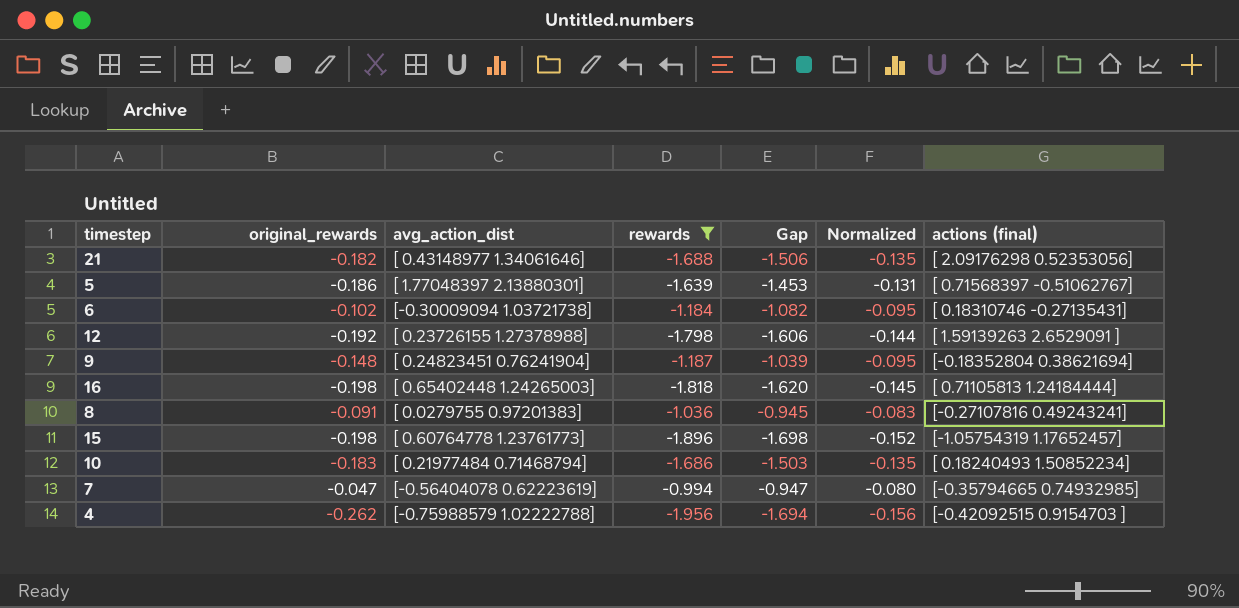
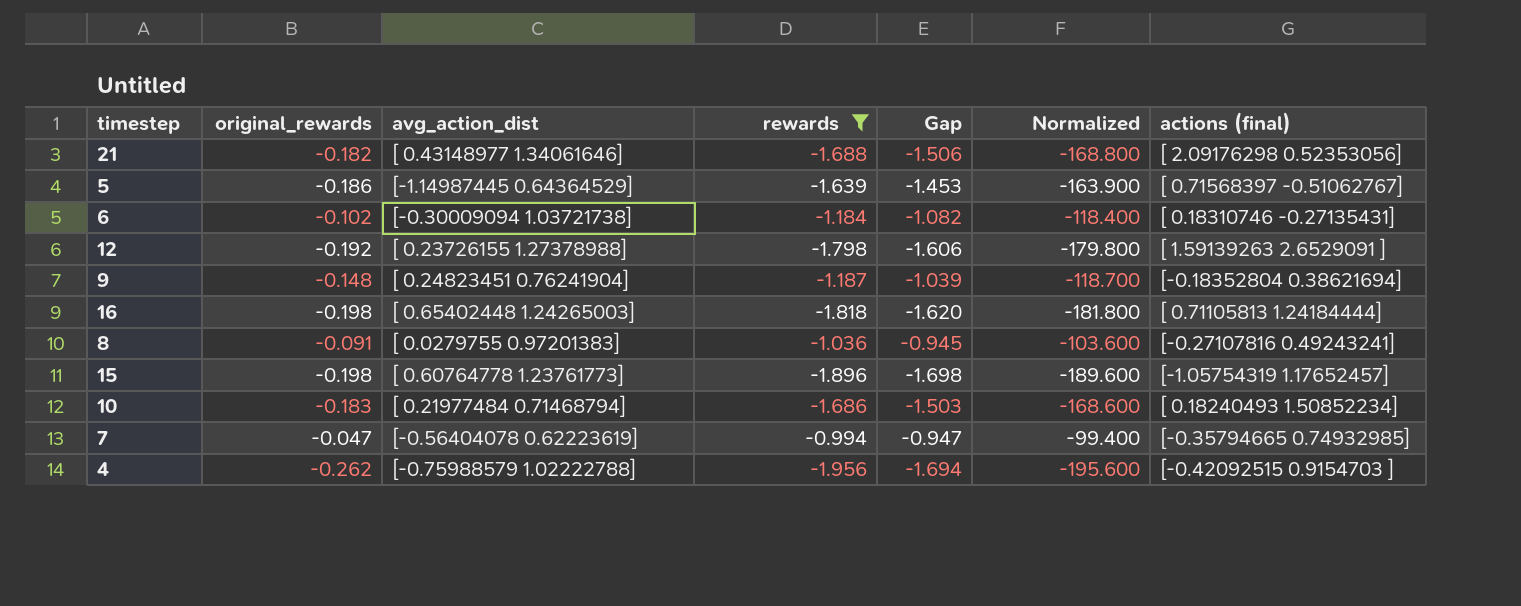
column Normalized | formula: [rewards] * 0.08 -> [rewards] * 100
5 | avg_action_dist: [ 1.77048397 2.13880301] -> [-1.14987445 0.64364529]

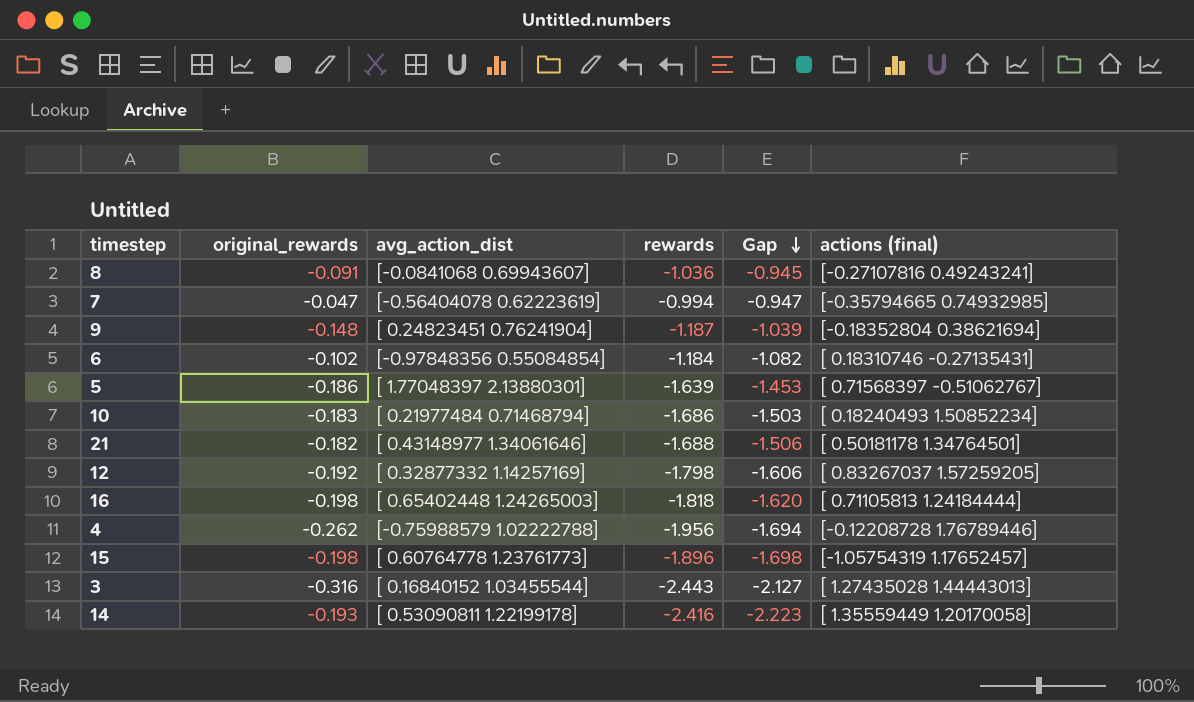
filter: rewards >= -1.956 -> none
row order: none -> Gap descending
column Normalized | formula: [rewards] * 100 -> none
8 | avg_action_dist: [ 0.0279755 0.97201383] -> [-0.0841068 0.69943607]
6 | avg_action_dist: [-0.30009094 1.03721738] -> [-0.97848356 0.55084854]
5 | avg_action_dist: [-1.14987445 0.64364529] -> [ 1.77048397 2.13880301]
21 | actions (final): [ 2.09176298 0.52353056] -> [ 0.50181178 1.34764501]
12 | avg_action_dist: [ 0.23726155 1.27378988] -> [ 0.32877332 1.14257169]
12 | actions (final): [ 1.59139263 2.6529091 ] -> [ 0.83267037 1.57259205]
4 | actions (final): [-0.42092515 0.9154703 ] -> [-0.12208728 1.76789446]

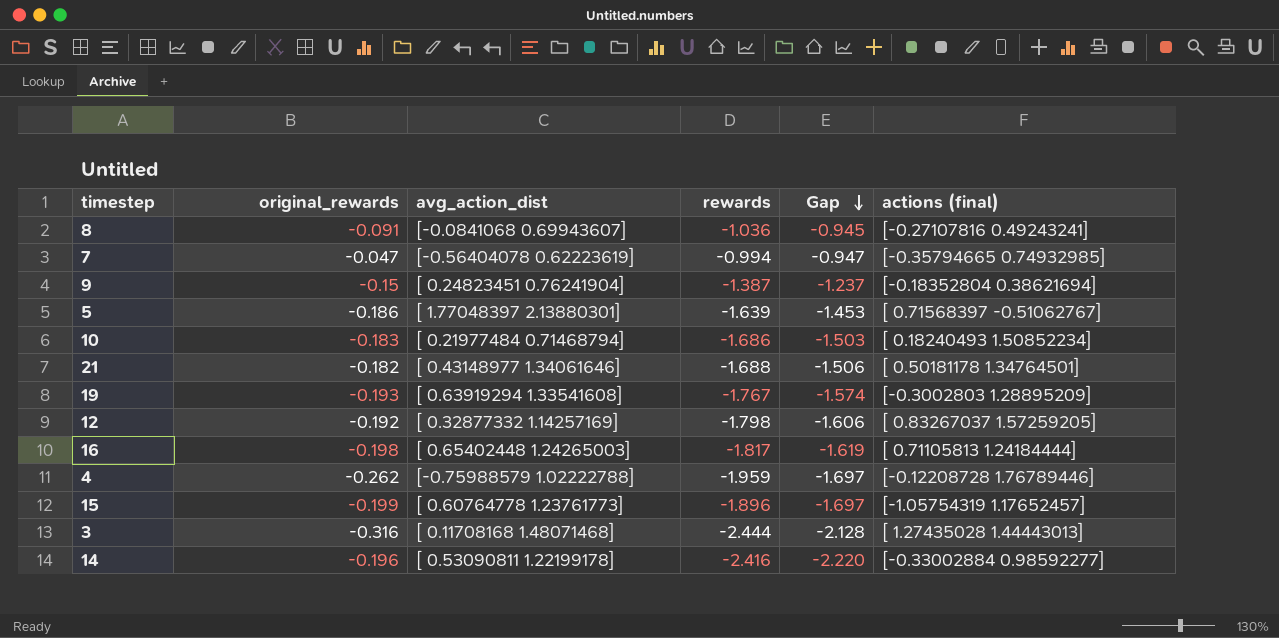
row 6: -0.102 | [-0.97848356 0.55084854] | -1.184 | -1.082 | [ 0.18310746 -0.27135431] -> none
9 | original_rewards: -0.148 -> -0.15
9 | rewards: -1.187 -> -1.387
9 | Gap: -1.039 -> -1.237
row 19: none -> -0.193 | [ 0.63919294 1.33541608] | -1.767 | -1.574 | [-0.3002803 1.28895209]
16 | rewards: -1.818 -> -1.817
16 | Gap: -1.620 -> -1.619
4 | rewards: -1.956 -> -1.959
4 | Gap: -1.694 -> -1.697
15 | original_rewards: -0.198 -> -0.199
15 | Gap: -1.698 -> -1.697
3 | avg_action_dist: [ 0.16840152 1.03455544] -> [ 0.11708168 1.48071468]
3 | rewards: -2.443 -> -2.444
3 | Gap: -2.127 -> -2.128
14 | original_rewards: -0.193 -> -0.196
14 | Gap: -2.223 -> -2.220
14 | actions (final): [ 1.35559449 1.20170058] -> [-0.33002884 0.98592277]

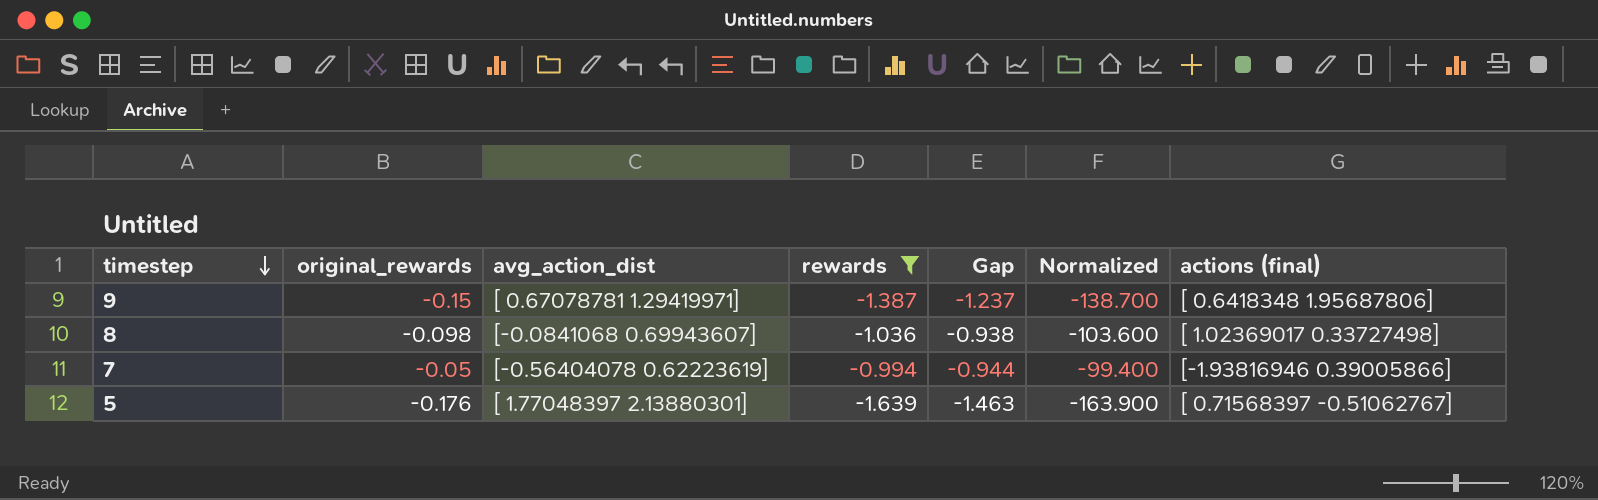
filter: none -> rewards >= -1.639
row order: Gap descending -> timestep descending
column Normalized | formula: none -> [rewards] * 100
9 | avg_action_dist: [ 0.24823451 0.76241904] -> [ 0.67078781 1.29419971]
9 | actions (final): [-0.18352804 0.38621694] -> [ 0.6418348 1.95687806]
8 | original_rewards: -0.091 -> -0.098
8 | Gap: -0.945 -> -0.938
8 | actions (final): [-0.27107816 0.49243241] -> [ 1.02369017 0.33727498]
7 | original_rewards: -0.047 -> -0.05
7 | Gap: -0.947 -> -0.944
7 | actions (final): [-0.35794665 0.74932985] -> [-1.93816946 0.39005866]
5 | original_rewards: -0.186 -> -0.176
5 | Gap: -1.453 -> -1.463

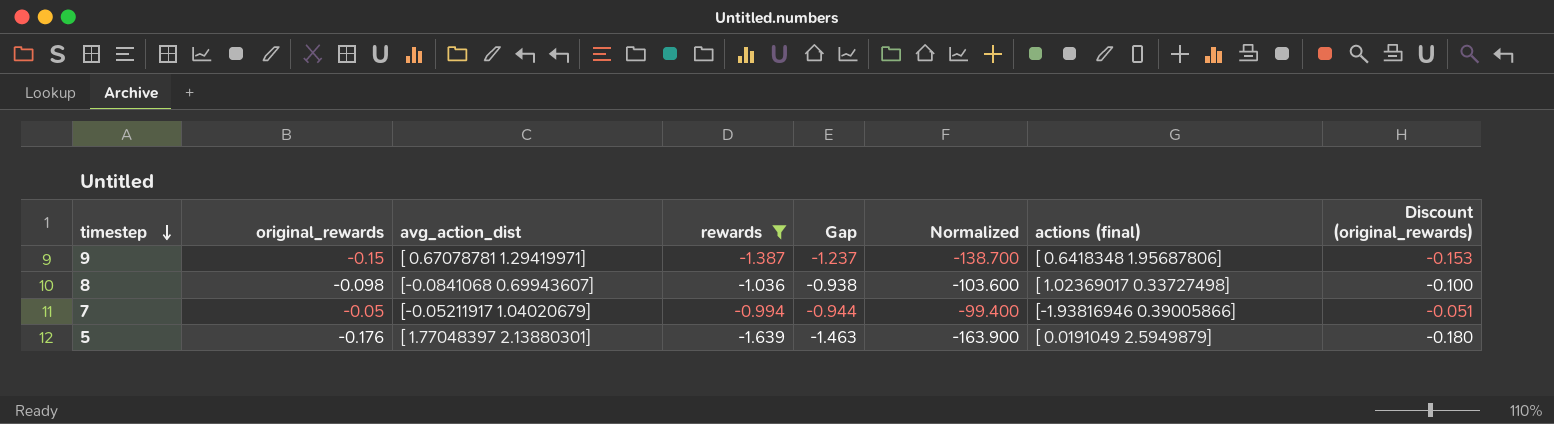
column Discount (original_rewards) | formula: none -> [original_rewards] * 1.02
7 | avg_action_dist: [-0.56404078 0.62223619] -> [-0.05211917 1.04020679]
5 | actions (final): [ 0.71568397 -0.51062767] -> [ 0.0191049 2.5949879]

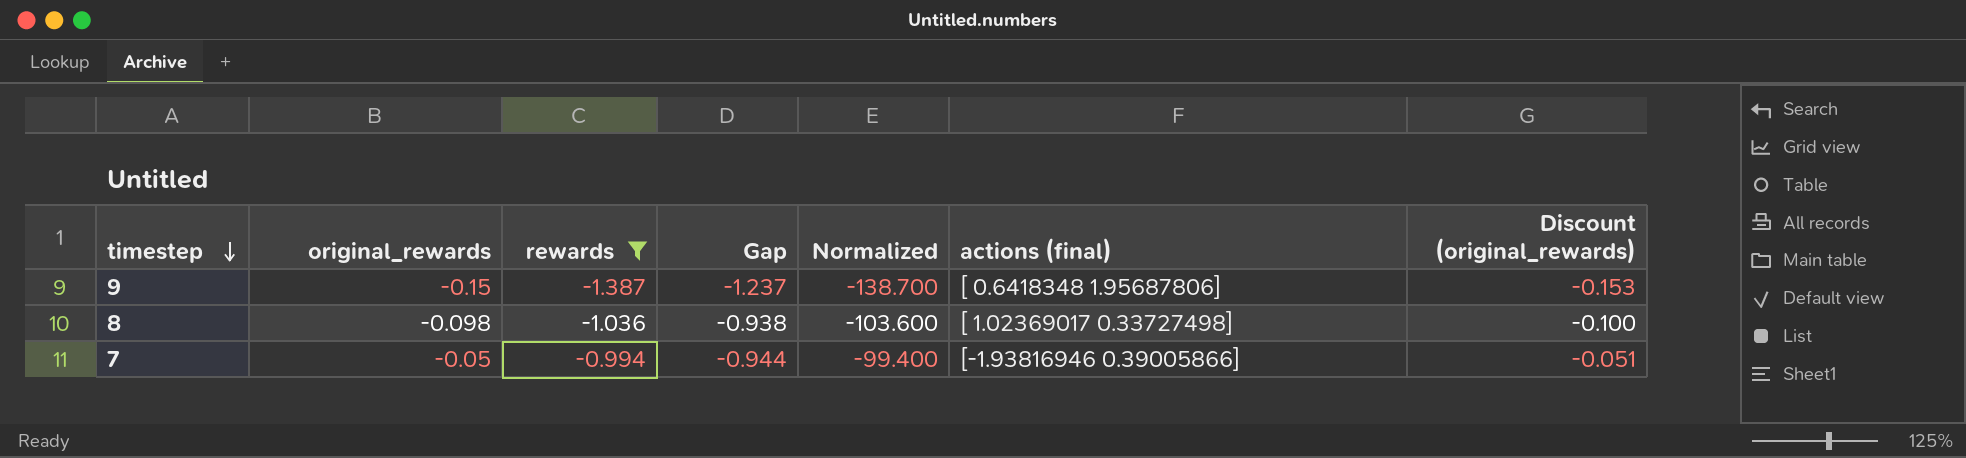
column avg_action_dist | position: 3 -> none
row 5: -0.176 | [ 1.77048397 2.13880301] | -1.639 | -1.463 | -163.900 | [ 0.0191049 2.5949879] | -0.180 -> none

